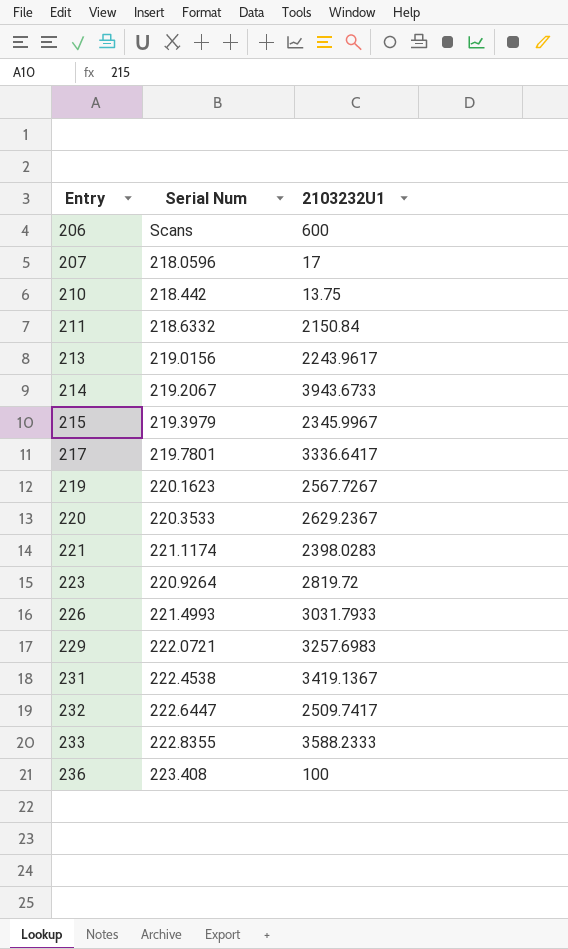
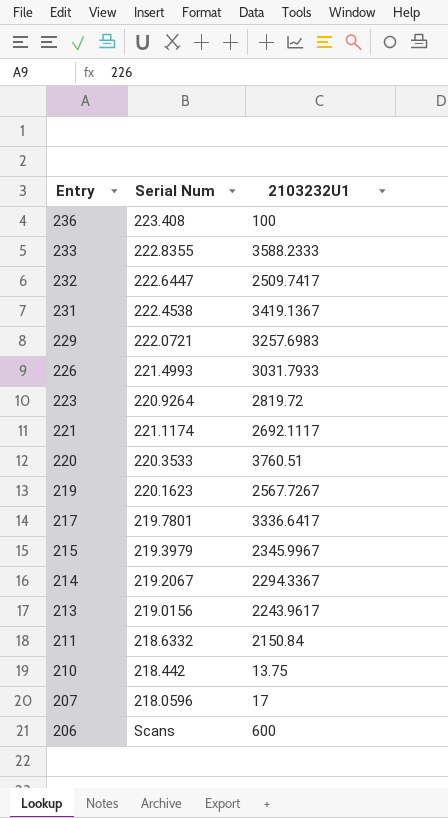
row order: Entry ascending -> Entry descending
221 | 2103232U1: 2398.0283 -> 2692.1117
220 | 2103232U1: 2629.2367 -> 3760.51
214 | 2103232U1: 3943.6733 -> 2294.3367

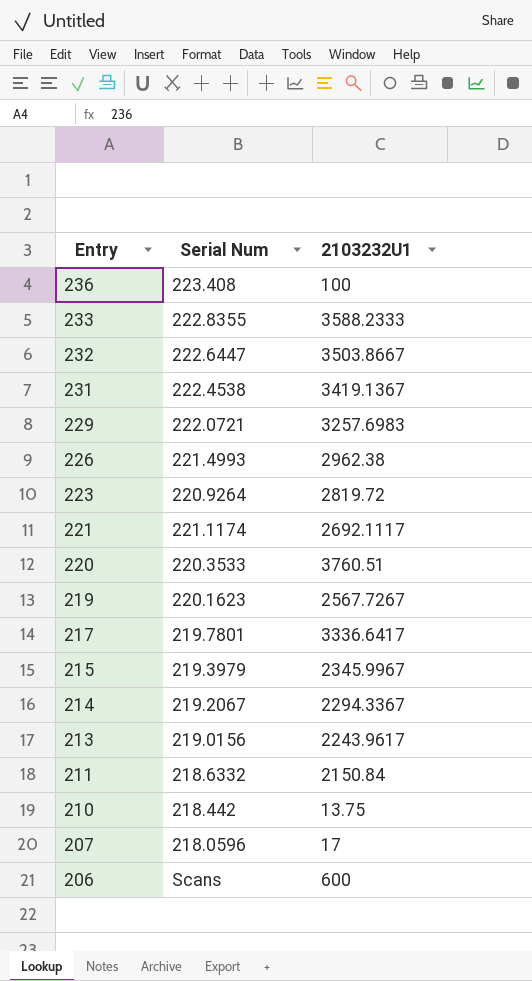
232 | 2103232U1: 2509.7417 -> 3503.8667
226 | 2103232U1: 3031.7933 -> 2962.38

